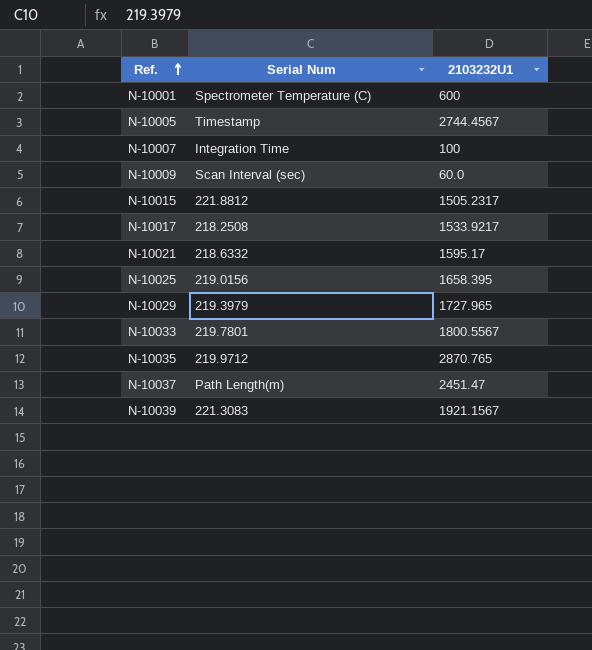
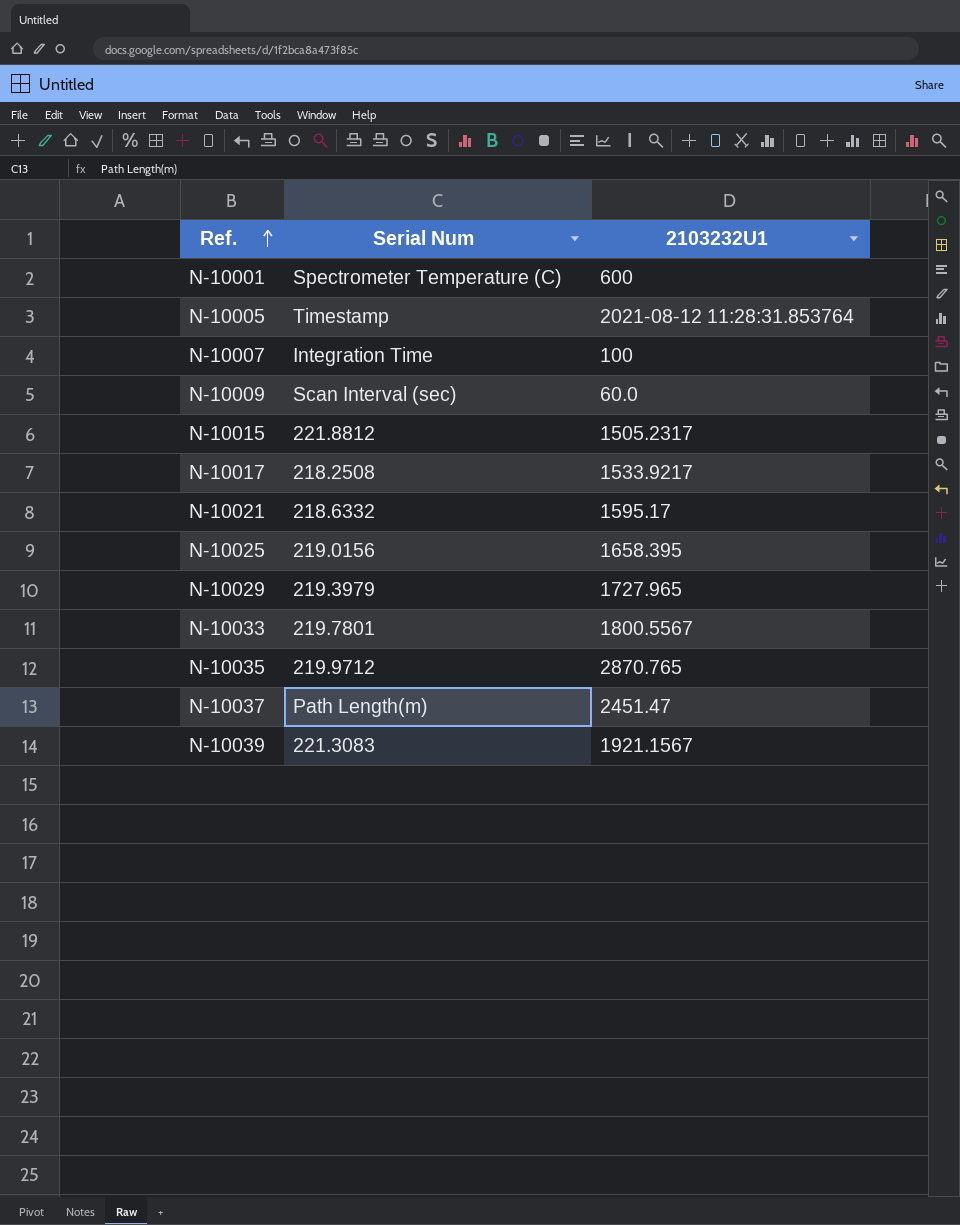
N-10005 | 2103232U1: 2744.4567 -> 2021-08-12 11:28:31.853764

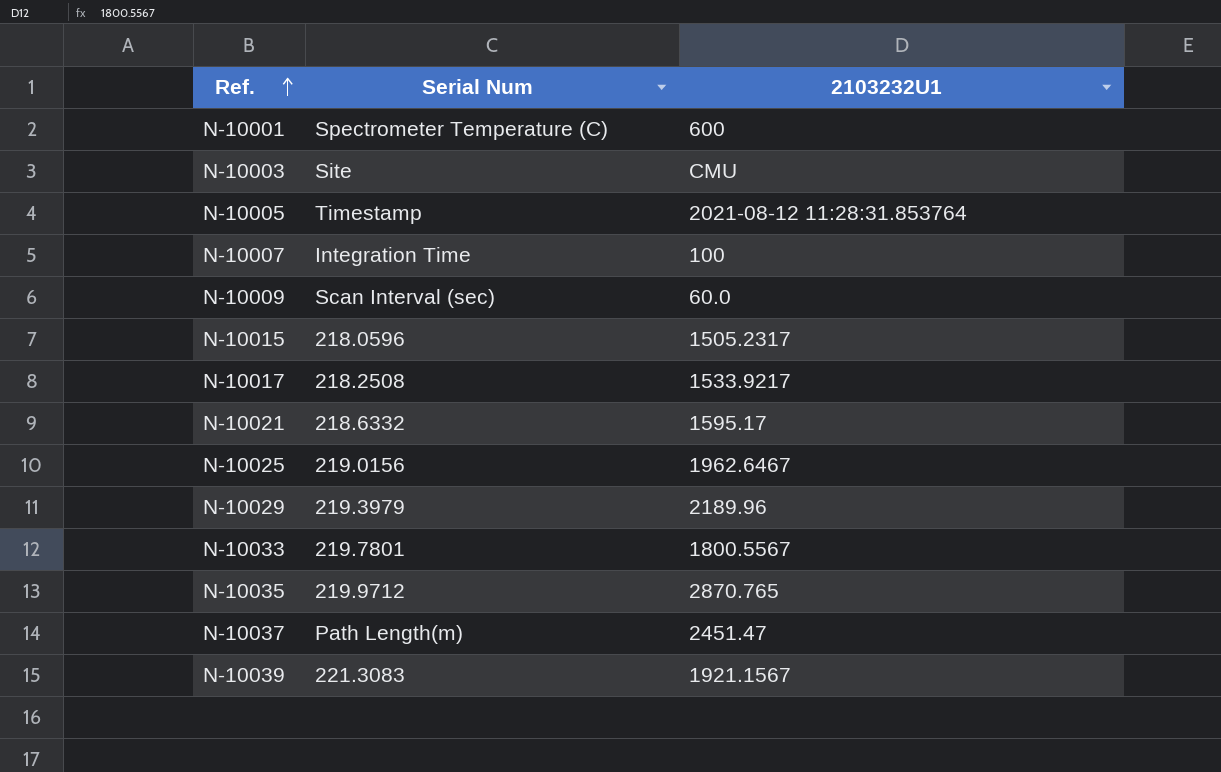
row N-10003: none -> Site | CMU
N-10015 | Serial Num: 221.8812 -> 218.0596
N-10025 | 2103232U1: 1658.395 -> 1962.6467
N-10029 | 2103232U1: 1727.965 -> 2189.96

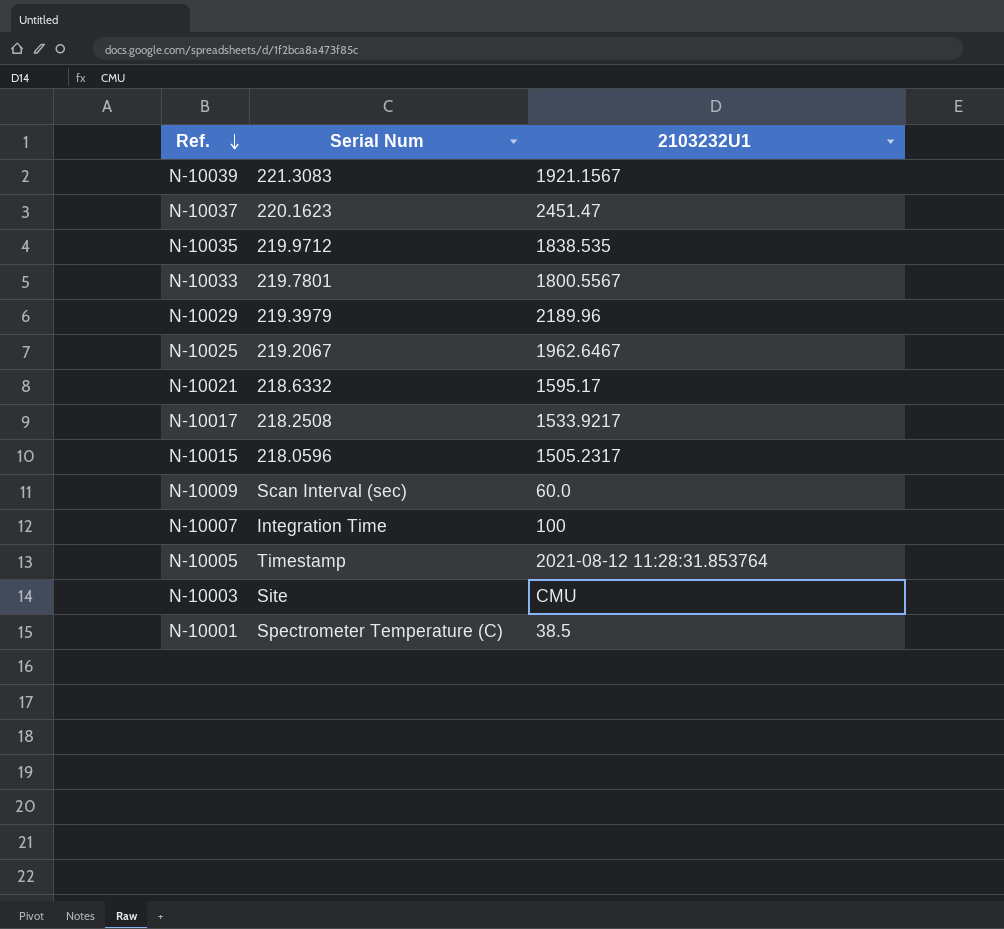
row order: Ref. ascending -> Ref. descending
N-10037 | Serial Num: Path Length(m) -> 220.1623
N-10035 | 2103232U1: 2870.765 -> 1838.535
N-10025 | Serial Num: 219.0156 -> 219.2067
N-10001 | 2103232U1: 600 -> 38.5

